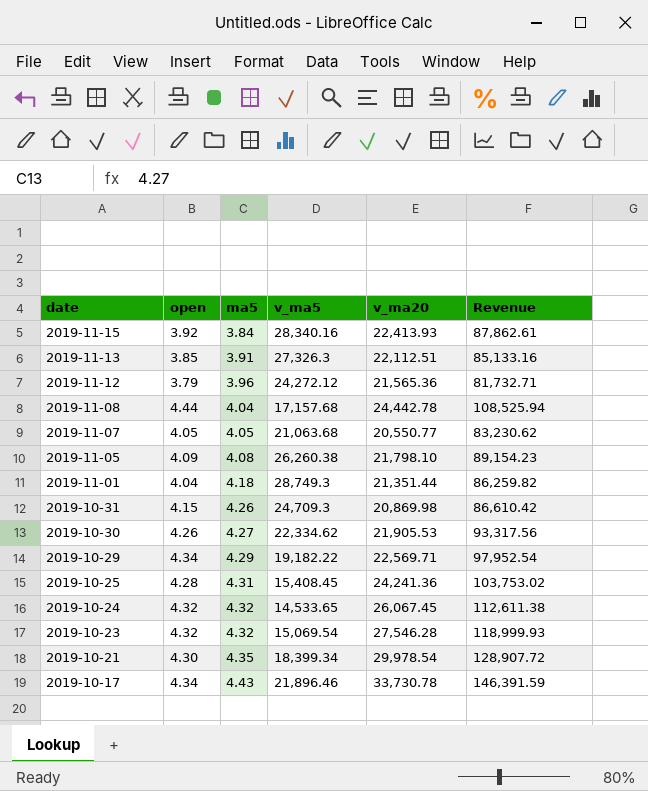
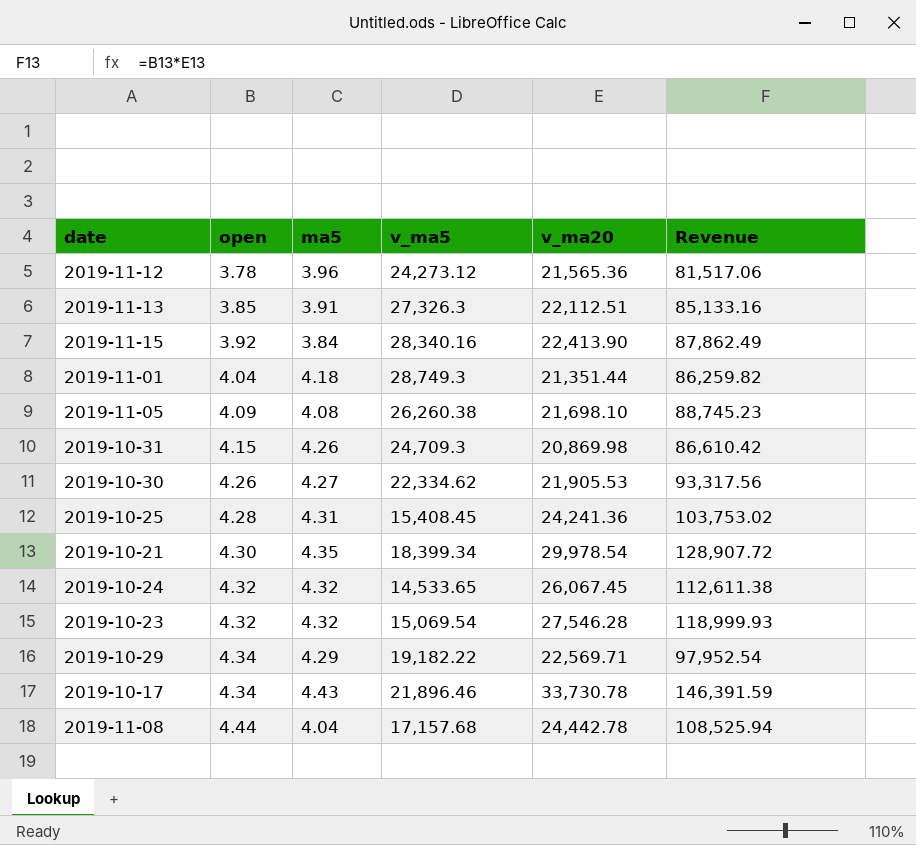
row order: date descending -> open ascending
row 2019-11-07: 4.05 | 4.05 | 21,063.68 | 20,550.77 | 83,230.62 -> none
2019-11-12 | open: 3.79 -> 3.78
2019-11-12 | v_ma5: 24,272.12 -> 24,273.12
2019-11-12 | Revenue: 81,732.71 -> 81,517.06
2019-11-15 | v_ma20: 22,413.93 -> 22,413.90
2019-11-15 | Revenue: 87,862.61 -> 87,862.49
2019-11-05 | v_ma20: 21,798.10 -> 21,698.10
2019-11-05 | Revenue: 89,154.23 -> 88,745.23

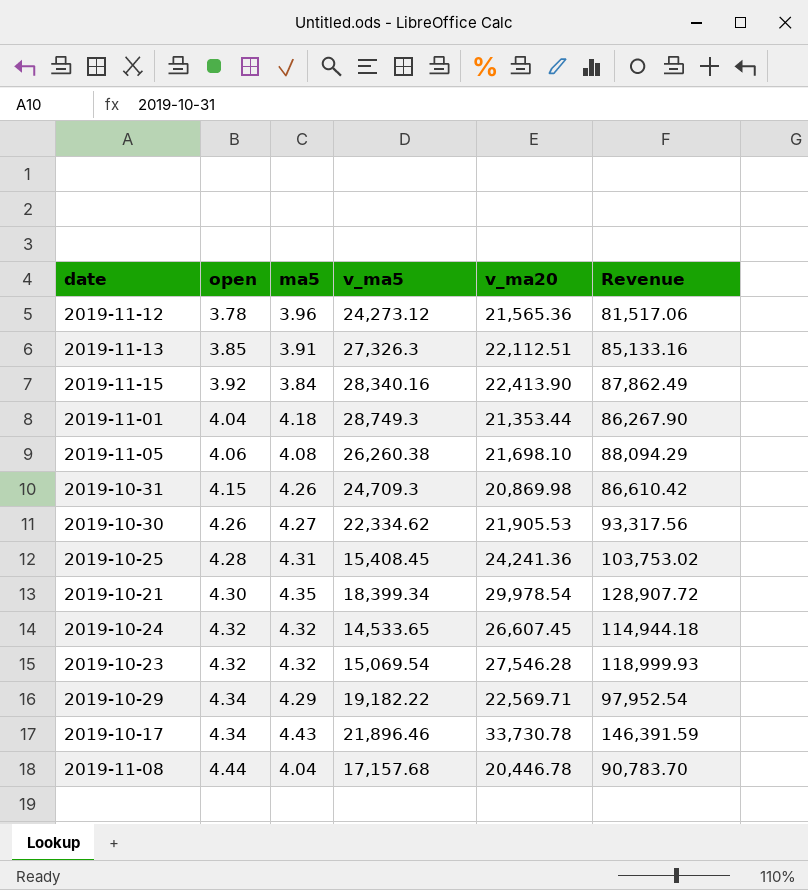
2019-11-01 | v_ma20: 21,351.44 -> 21,353.44
2019-11-01 | Revenue: 86,259.82 -> 86,267.90
2019-11-05 | open: 4.09 -> 4.06
2019-11-05 | Revenue: 88,745.23 -> 88,094.29
2019-10-24 | v_ma20: 26,067.45 -> 26,607.45
2019-10-24 | Revenue: 112,611.38 -> 114,944.18
2019-11-08 | v_ma20: 24,442.78 -> 20,446.78
2019-11-08 | Revenue: 108,525.94 -> 90,783.70

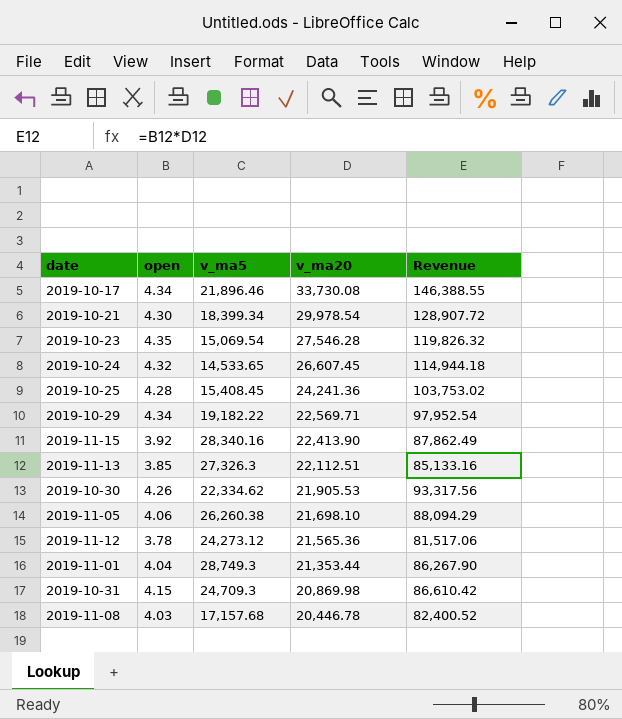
row order: open ascending -> v_ma20 descending
column ma5 | position: 3 -> none
2019-10-17 | v_ma20: 33,730.78 -> 33,730.08
2019-10-17 | Revenue: 146,391.59 -> 146,388.55
2019-10-23 | open: 4.32 -> 4.35
2019-10-23 | Revenue: 118,999.93 -> 119,826.32
2019-11-08 | open: 4.44 -> 4.03
2019-11-08 | Revenue: 90,783.70 -> 82,400.52

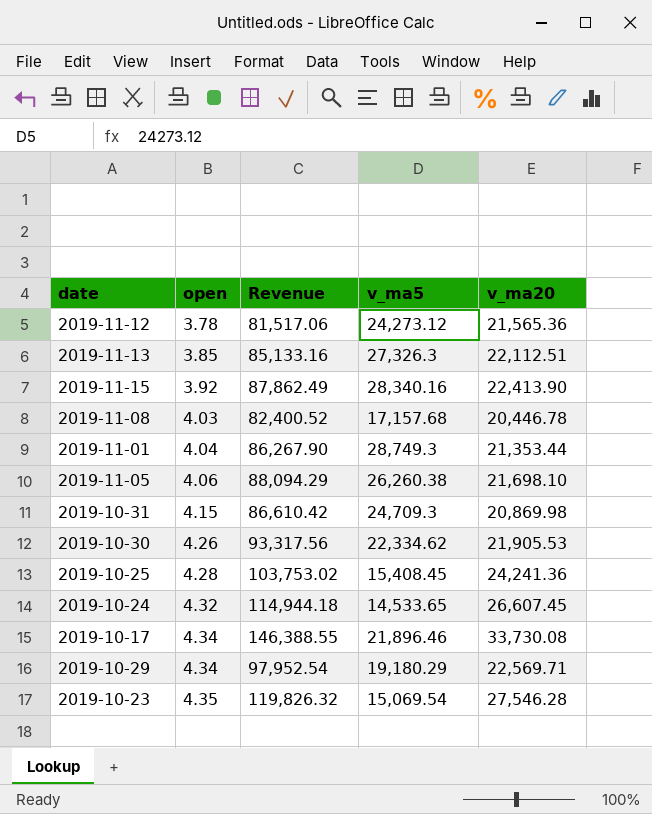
row order: v_ma20 descending -> open ascending
column Revenue | position: 5 -> 3
row 2019-10-21: 4.30 | 18,399.34 | 29,978.54 | 128,907.72 -> none
2019-10-29 | v_ma5: 19,182.22 -> 19,180.29

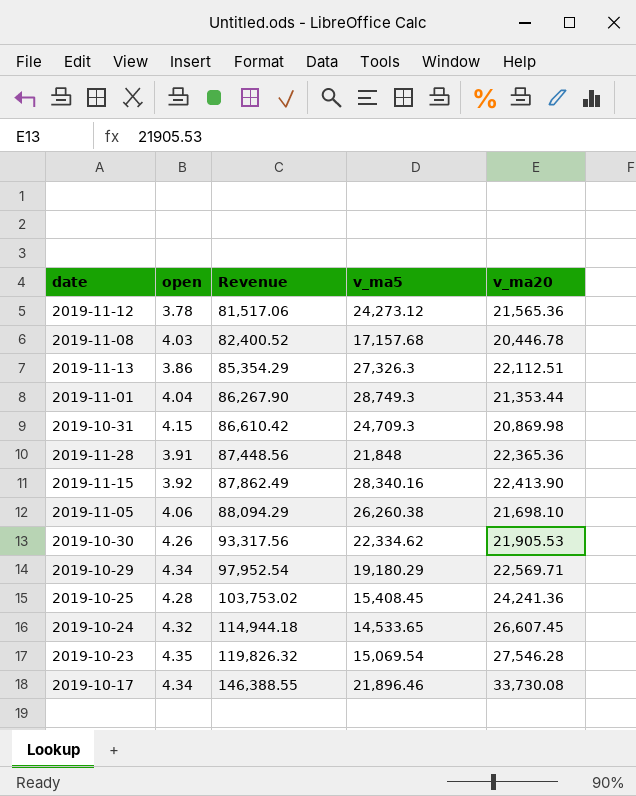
row order: open ascending -> Revenue ascending
2019-11-13 | open: 3.85 -> 3.86
2019-11-13 | Revenue: 85,133.16 -> 85,354.29
row 2019-11-28: none -> 3.91 | 87,448.56 | 21,848 | 22,365.36

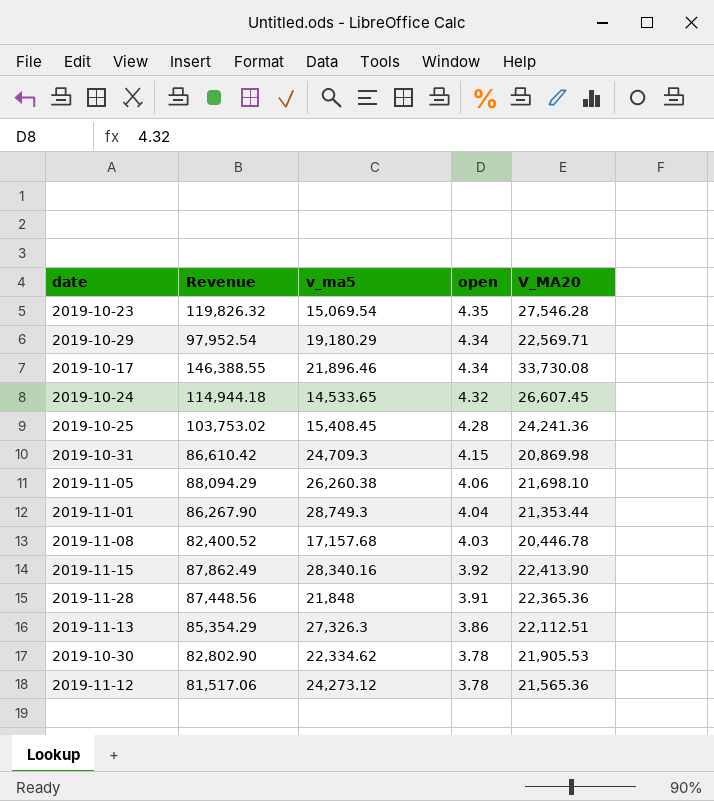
row order: Revenue ascending -> open descending
column open | position: 2 -> 4
column name: v_ma20 -> V_MA20
2019-10-30 | Revenue: 93,317.56 -> 82,802.90
2019-10-30 | open: 4.26 -> 3.78

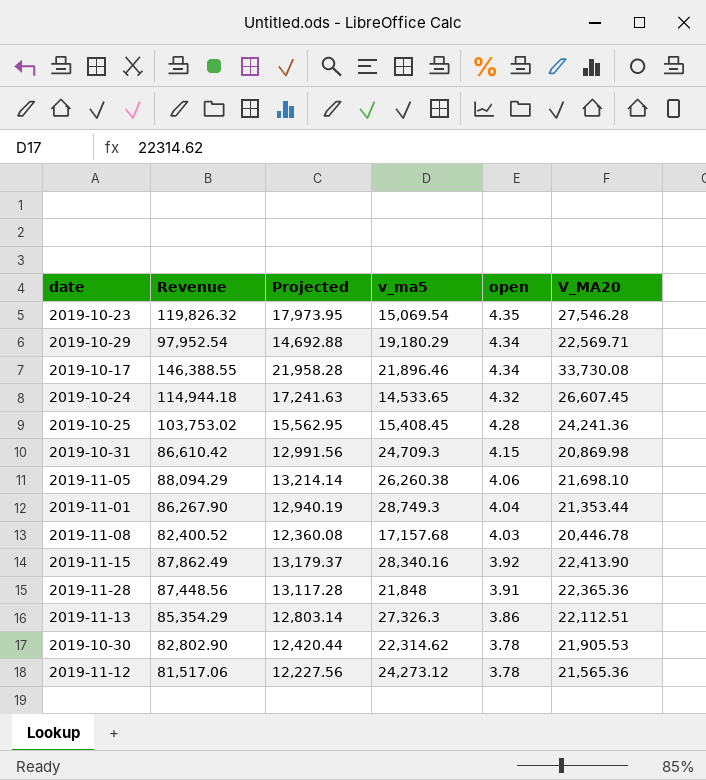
column Projected | formula: none -> [Revenue] * 0.15
2019-10-30 | v_ma5: 22,334.62 -> 22,314.62

